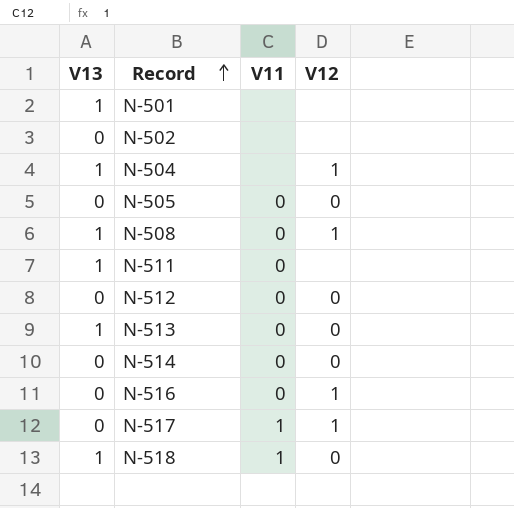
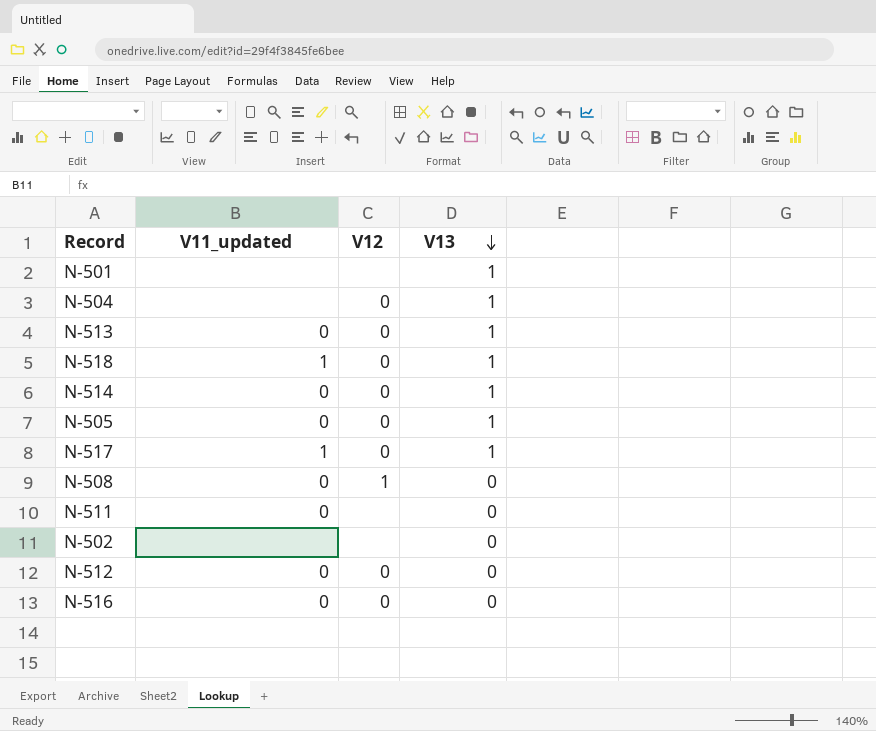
row order: Record ascending -> V13 descending
column name: V11 -> V11_updated
column V13 | position: 1 -> 4
N-504 | V12: 1 -> 0
N-514 | V13: 0 -> 1
N-505 | V13: 0 -> 1
N-517 | V12: 1 -> 0
N-517 | V13: 0 -> 1
N-508 | V13: 1 -> 0
N-511 | V13: 1 -> 0
N-516 | V12: 1 -> 0

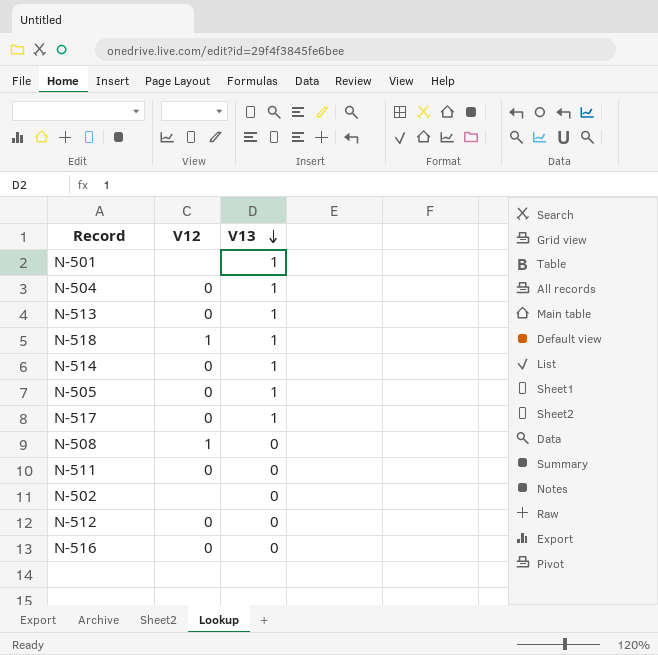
column V11_updated | position: 2 -> none
N-518 | V12: 0 -> 1
N-511 | V12: none -> 0

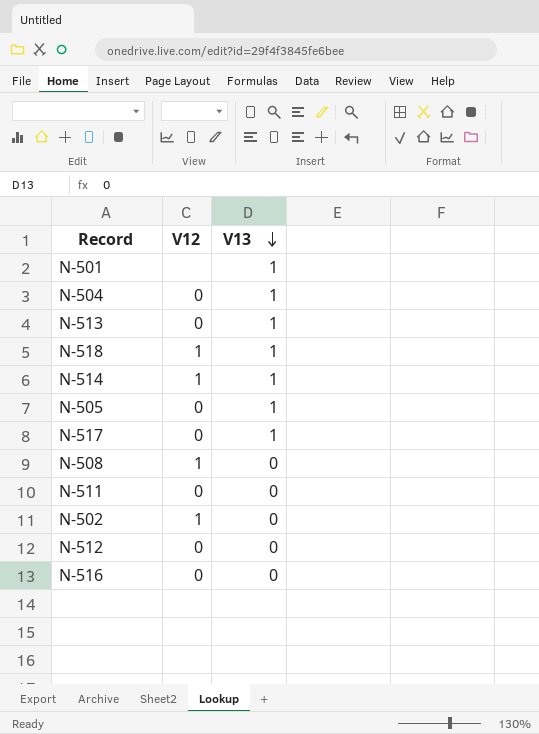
N-514 | V12: 0 -> 1
N-502 | V12: none -> 1

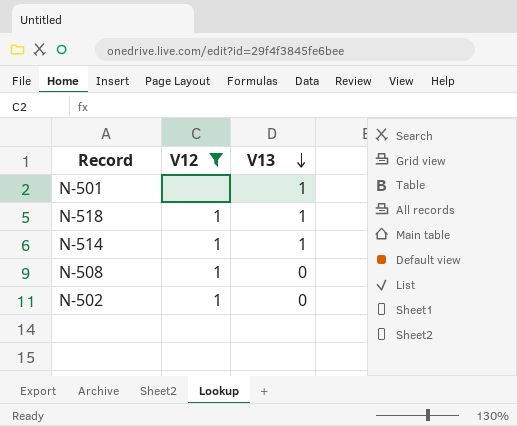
filter: none -> V12 != 0

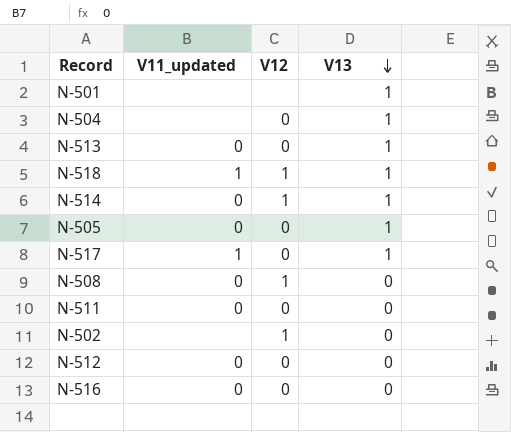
filter: V12 != 0 -> none
column V11_updated | position: none -> 2

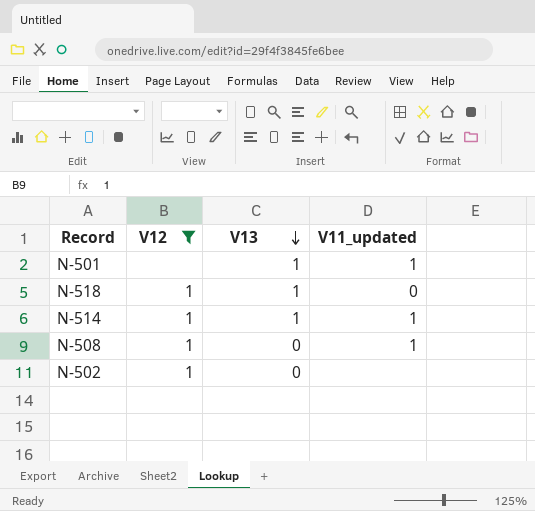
filter: none -> V12 != 0
column V11_updated | position: 2 -> 4
N-501 | V11_updated: none -> 1
N-518 | V11_updated: 1 -> 0
N-514 | V11_updated: 0 -> 1
N-508 | V11_updated: 0 -> 1

